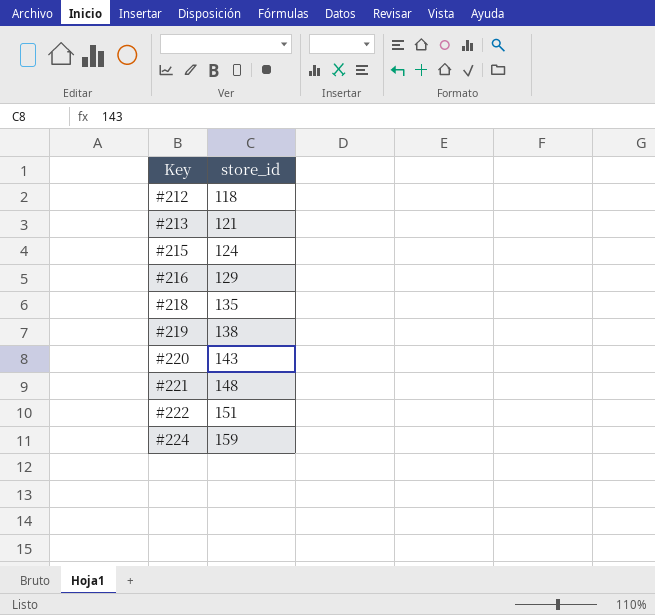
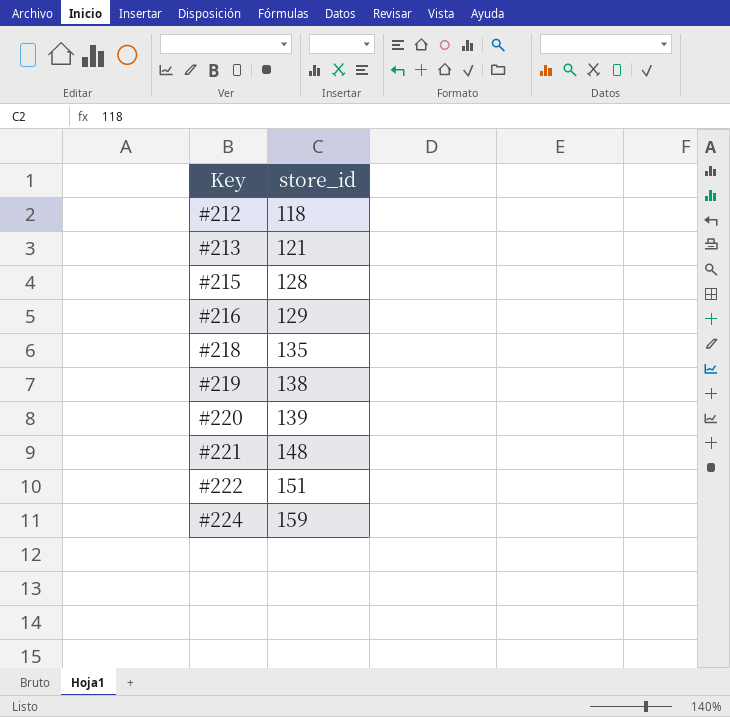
#215 | store_id: 124 -> 128
#220 | store_id: 143 -> 139

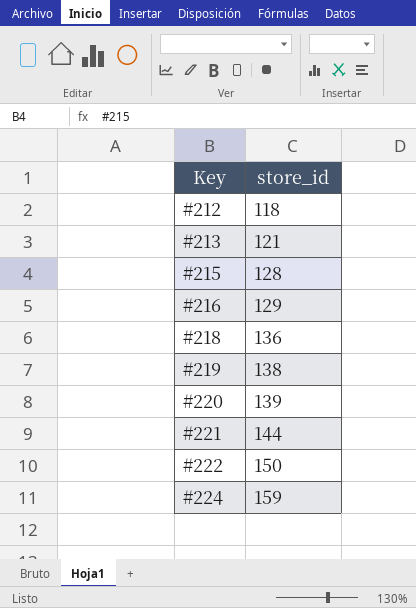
#218 | store_id: 135 -> 136
#221 | store_id: 148 -> 144
#222 | store_id: 151 -> 150

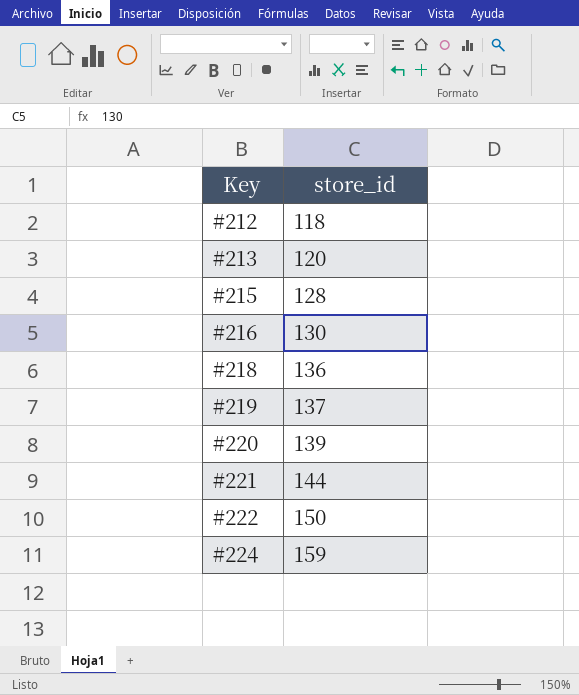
#213 | store_id: 121 -> 120
#216 | store_id: 129 -> 130
#219 | store_id: 138 -> 137

